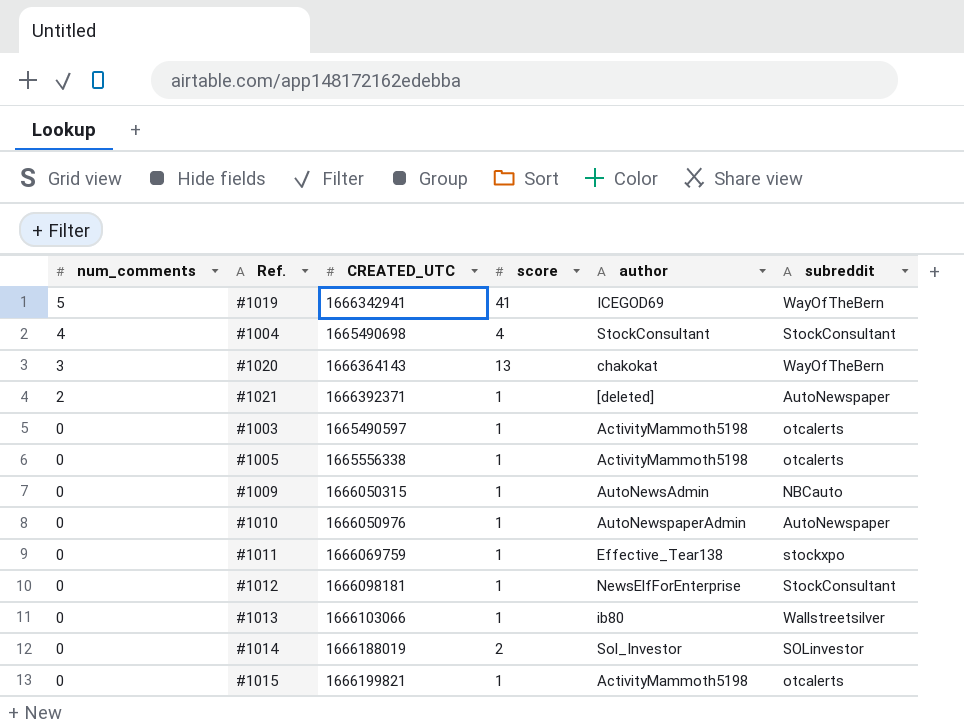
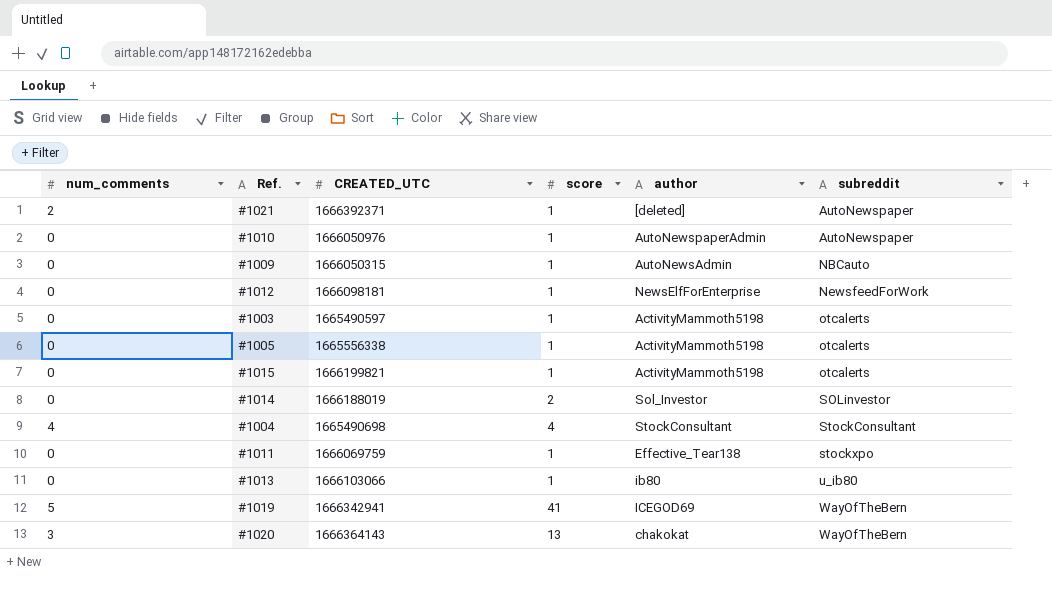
row order: num_comments descending -> subreddit ascending
#1012 | subreddit: StockConsultant -> NewsfeedForWork
#1013 | subreddit: Wallstreetsilver -> u_ib80

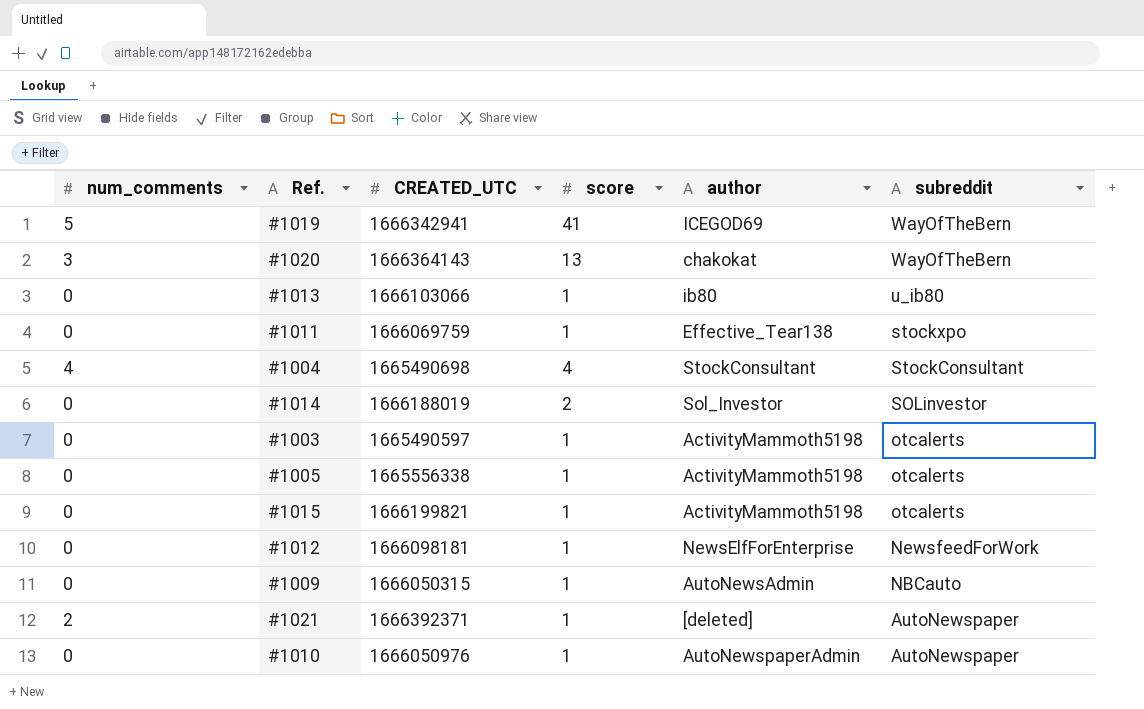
row order: subreddit ascending -> subreddit descending

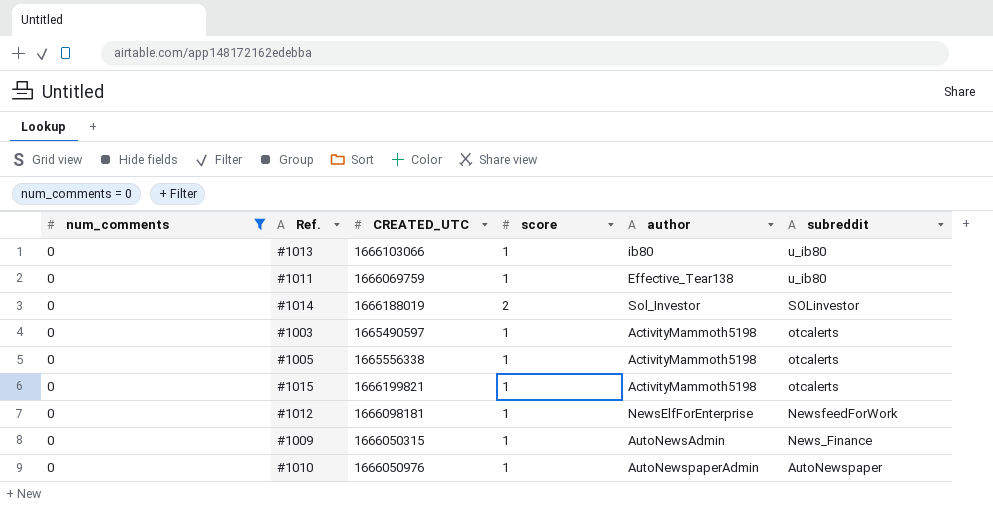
filter: none -> num_comments = 0
#1011 | subreddit: stockxpo -> u_ib80
#1009 | subreddit: NBCauto -> News_Finance

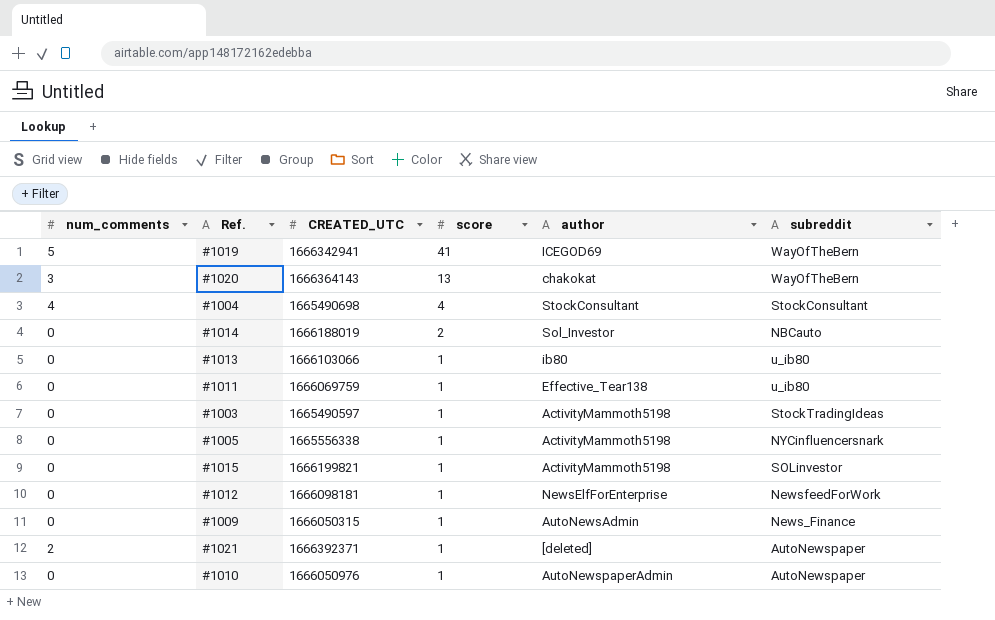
filter: num_comments = 0 -> none
row order: subreddit descending -> score descending
#1014 | subreddit: SOLinvestor -> NBCauto
#1003 | subreddit: otcalerts -> StockTradingIdeas
#1005 | subreddit: otcalerts -> NYCinfluencersnark
#1015 | subreddit: otcalerts -> SOLinvestor

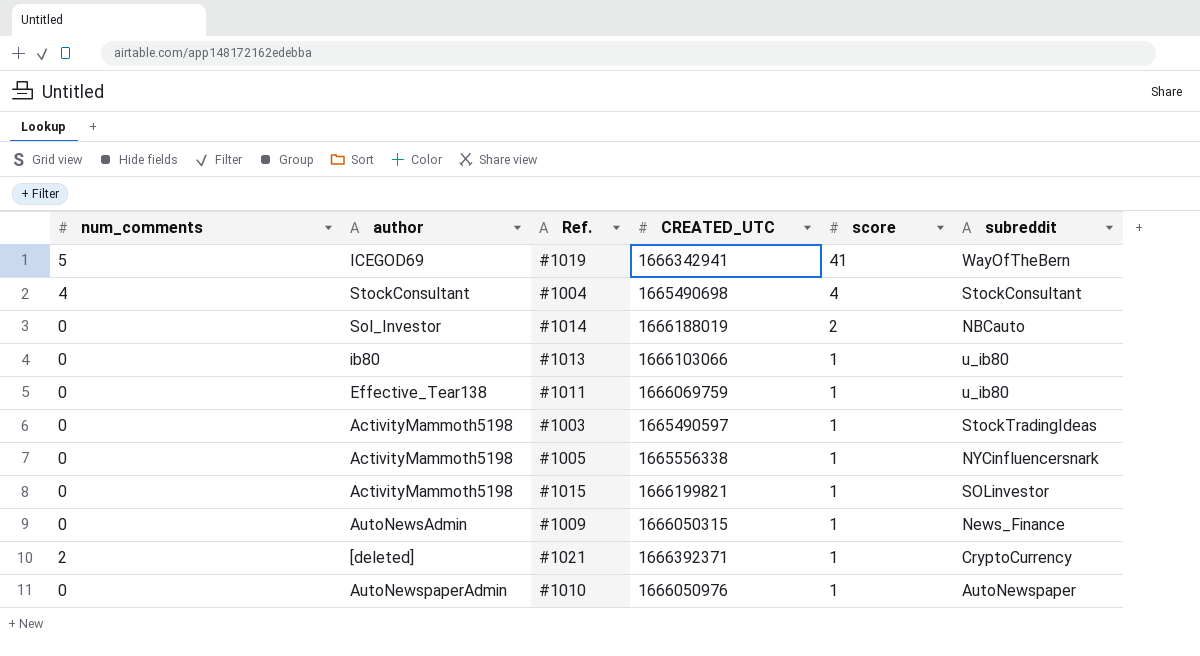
column author | position: 5 -> 2
row #1020: 3 | 1666364143 | 13 | chakokat | WayOfTheBern -> none
row #1012: 0 | 1666098181 | 1 | NewsElfForEnterprise | NewsfeedForWork -> none
#1021 | subreddit: AutoNewspaper -> CryptoCurrency

